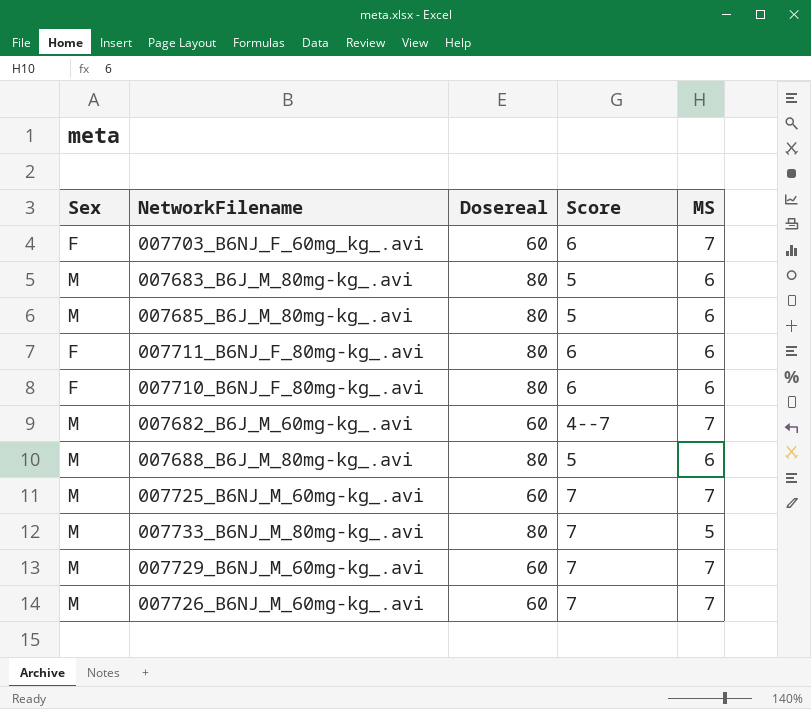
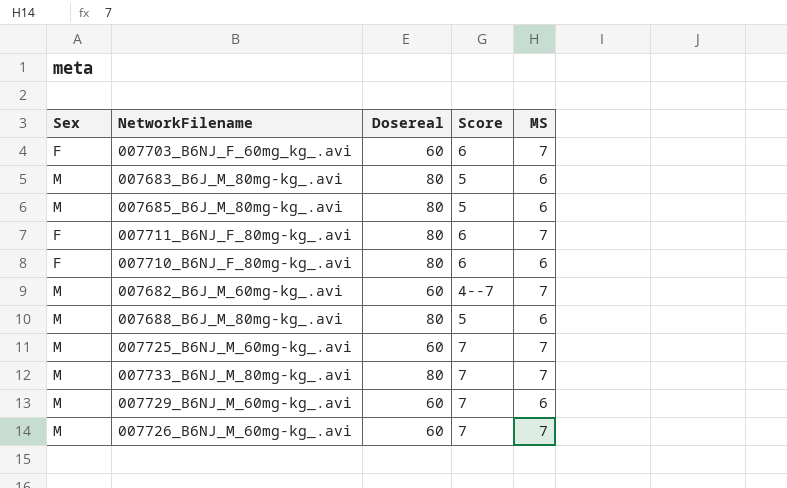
007711_B6NJ_F_80mg-kg_.avi | MS: 6 -> 7
007733_B6NJ_M_80mg-kg_.avi | MS: 5 -> 7
007729_B6NJ_M_60mg-kg_.avi | MS: 7 -> 6

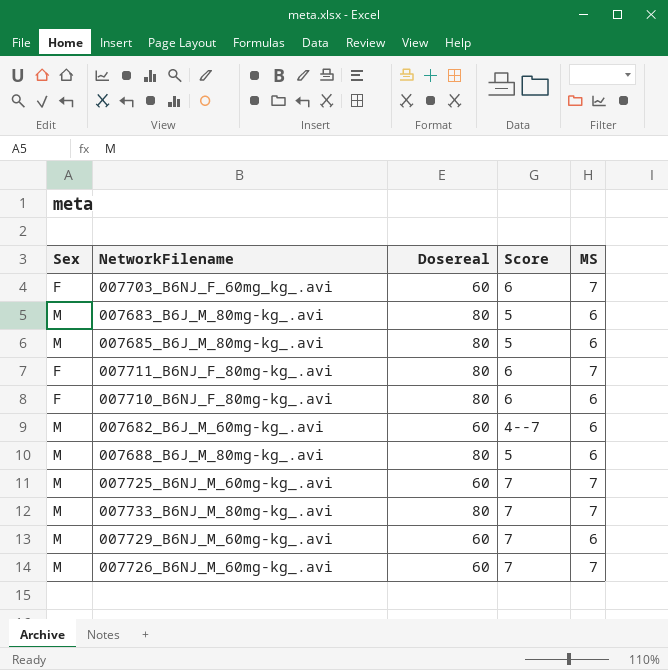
007682_B6J_M_60mg-kg_.avi | MS: 7 -> 6

